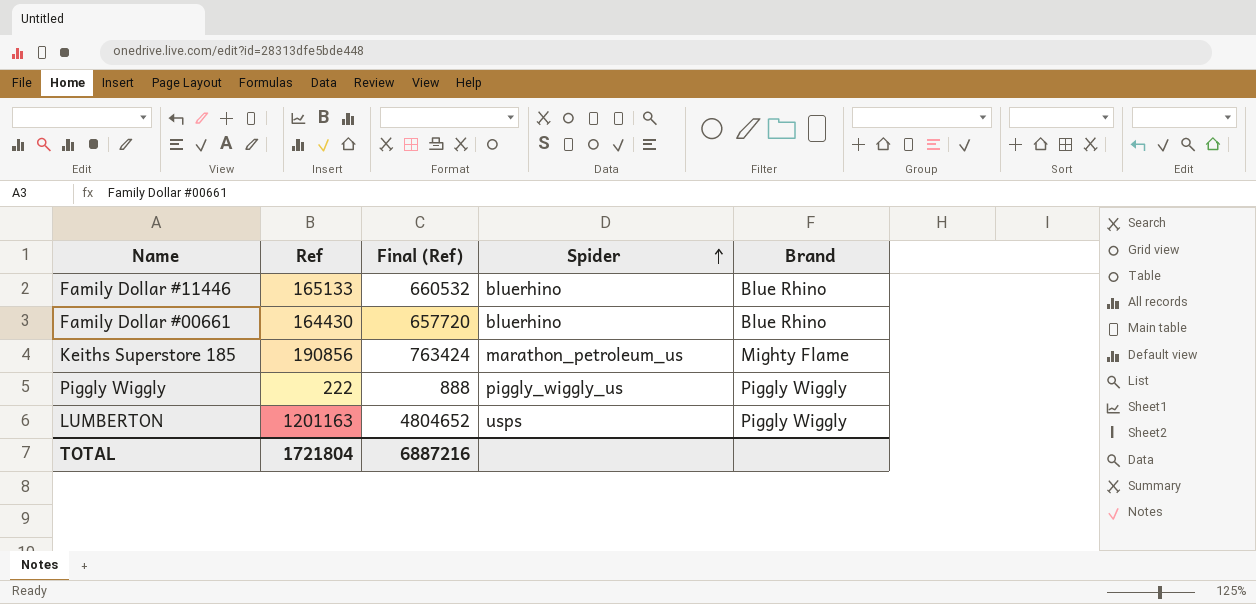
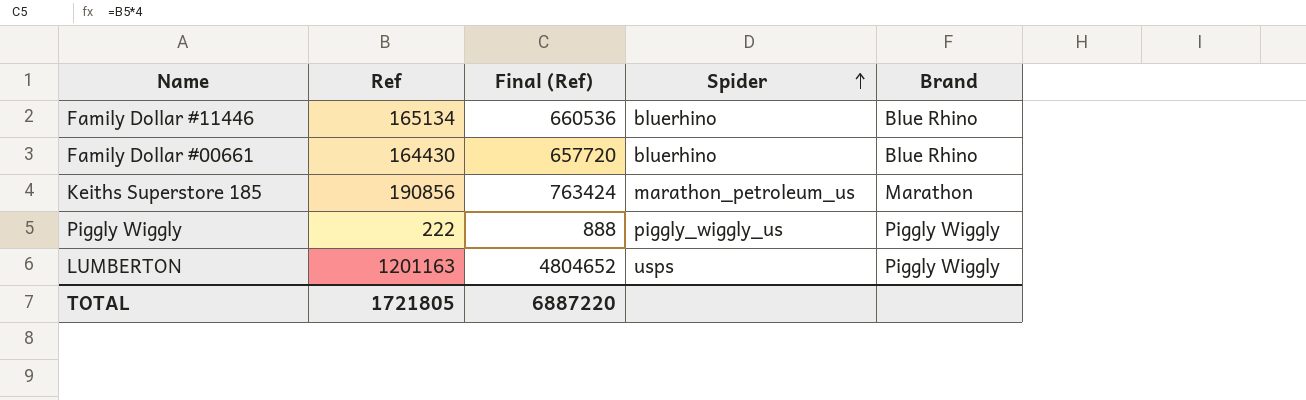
Family Dollar #11446 | Ref: 165133 -> 165134
Family Dollar #11446 | Final (Ref): 660532 -> 660536
Keiths Superstore 185 | Brand: Mighty Flame -> Marathon
TOTAL | Ref: 1721804 -> 1721805
TOTAL | Final (Ref): 6887216 -> 6887220

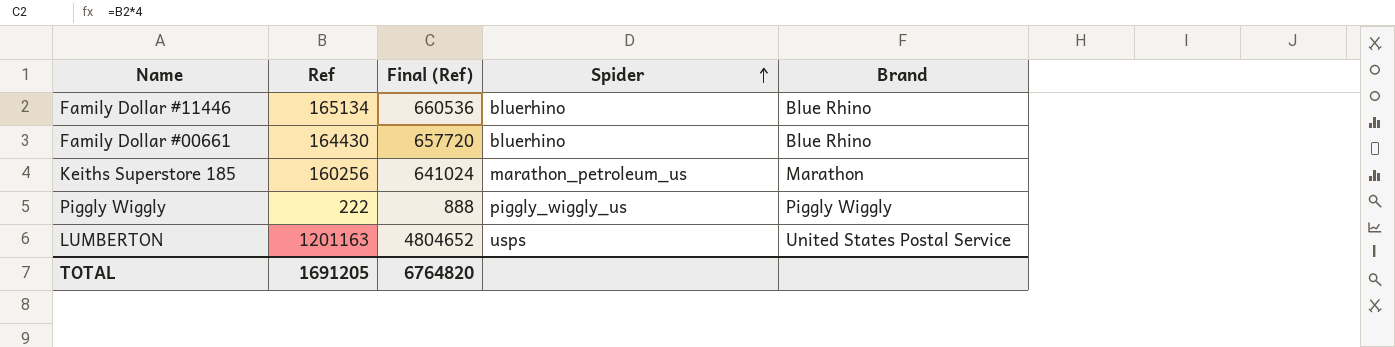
Keiths Superstore 185 | Ref: 190856 -> 160256
Keiths Superstore 185 | Final (Ref): 763424 -> 641024
LUMBERTON | Brand: Piggly Wiggly -> United States Postal Service
TOTAL | Ref: 1721805 -> 1691205
TOTAL | Final (Ref): 6887220 -> 6764820

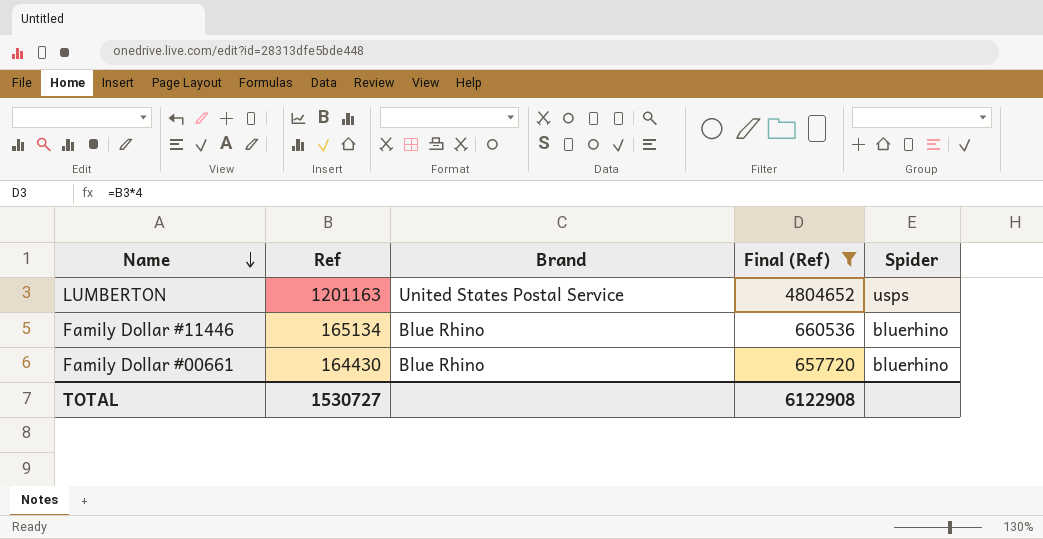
filter: none -> Final (Ref) >= 657720
row order: Spider ascending -> Name descending
column Brand | position: 5 -> 3
TOTAL | Ref: 1691205 -> 1530727
TOTAL | Final (Ref): 6764820 -> 6122908

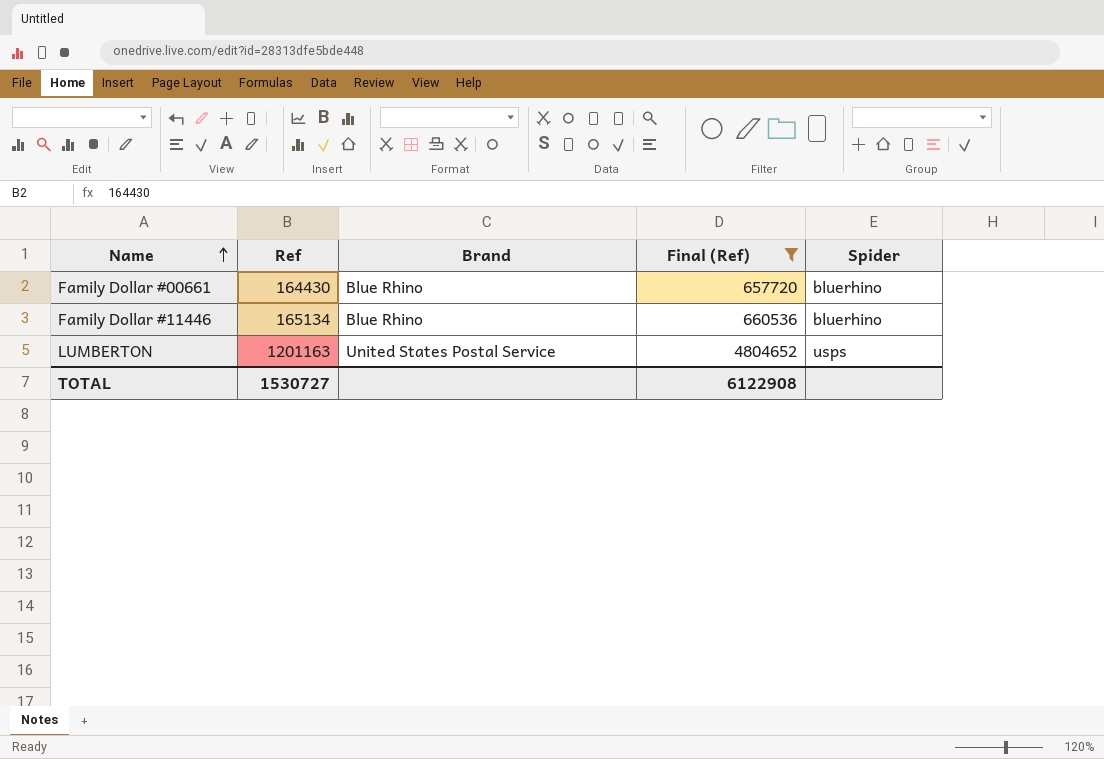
row order: Name descending -> Name ascending

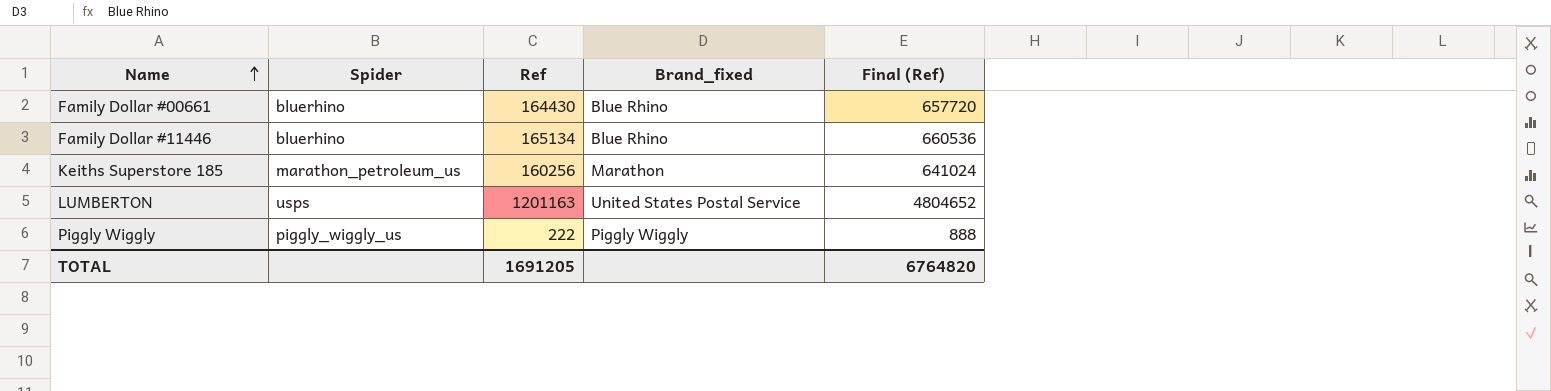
filter: Final (Ref) >= 657720 -> none
column Spider | position: 5 -> 2
column name: Brand -> Brand_fixed
TOTAL | Ref: 1530727 -> 1691205
TOTAL | Final (Ref): 6122908 -> 6764820

